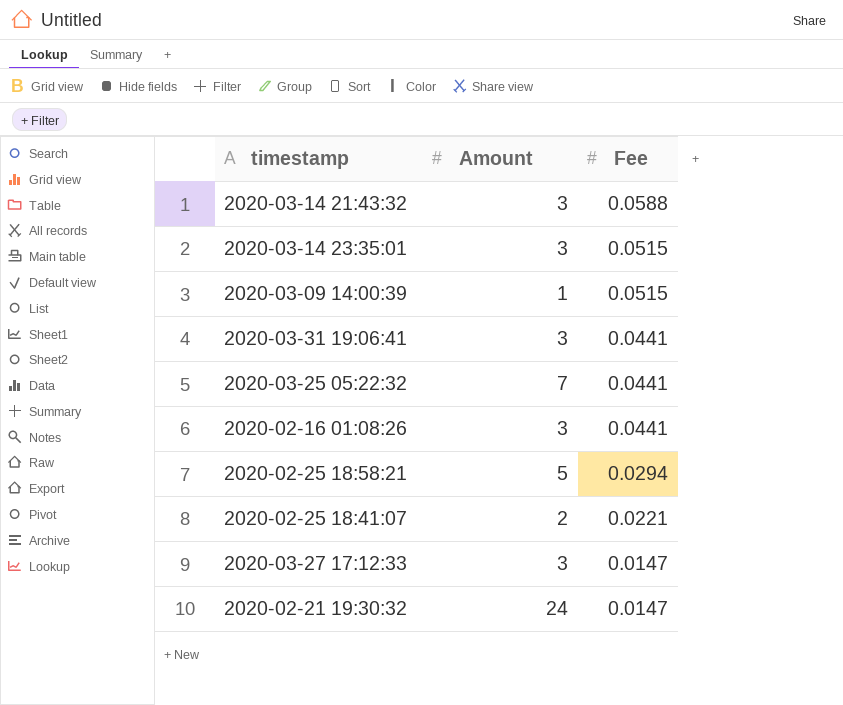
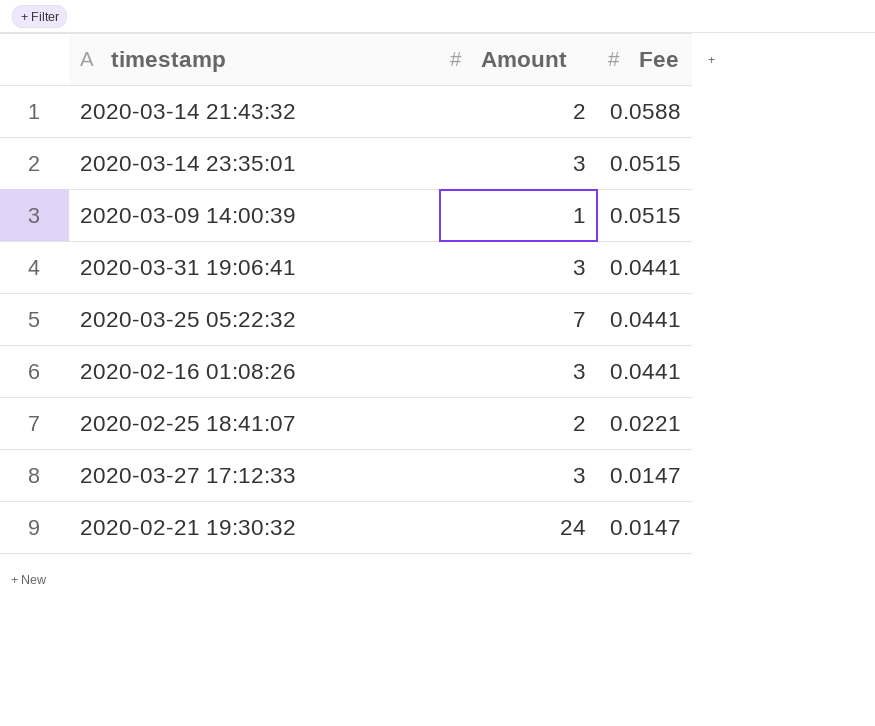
row 2020-02-25 18:58:21: 5 | 0.0294 -> none
2020-03-14 21:43:32 | Amount: 3 -> 2

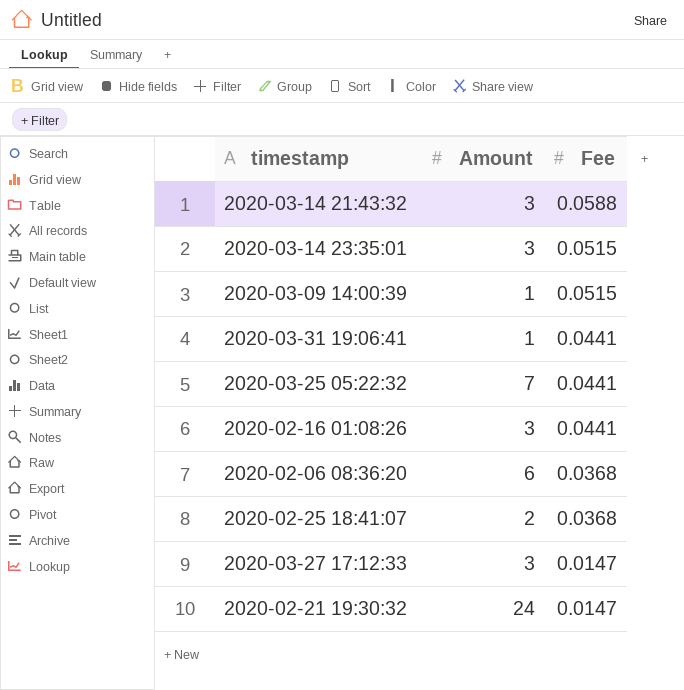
2020-03-14 21:43:32 | Amount: 2 -> 3
2020-03-31 19:06:41 | Amount: 3 -> 1
row 2020-02-06 08:36:20: none -> 6 | 0.0368
2020-02-25 18:41:07 | Fee: 0.0221 -> 0.0368

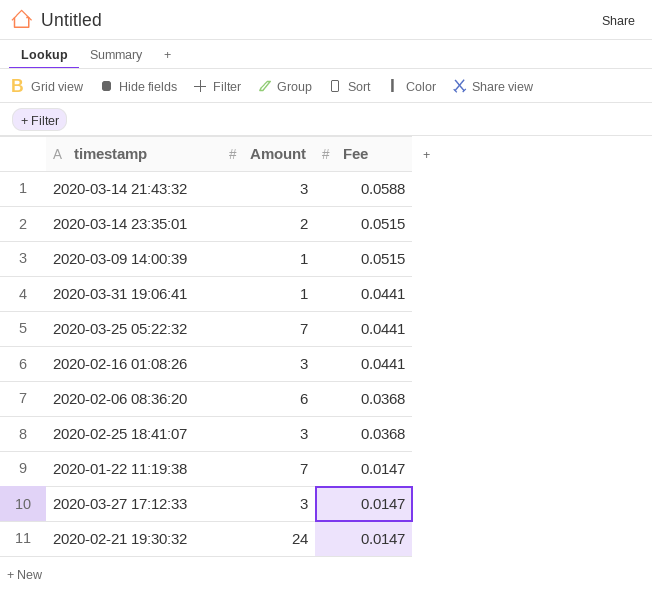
2020-03-14 23:35:01 | Amount: 3 -> 2
2020-02-25 18:41:07 | Amount: 2 -> 3
row 2020-01-22 11:19:38: none -> 7 | 0.0147

